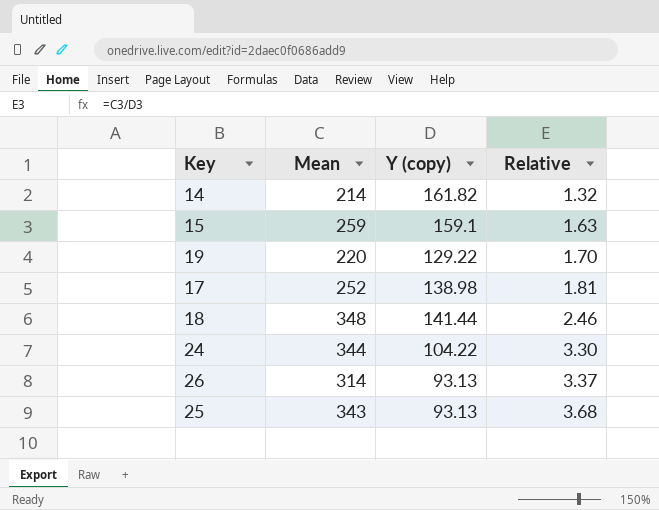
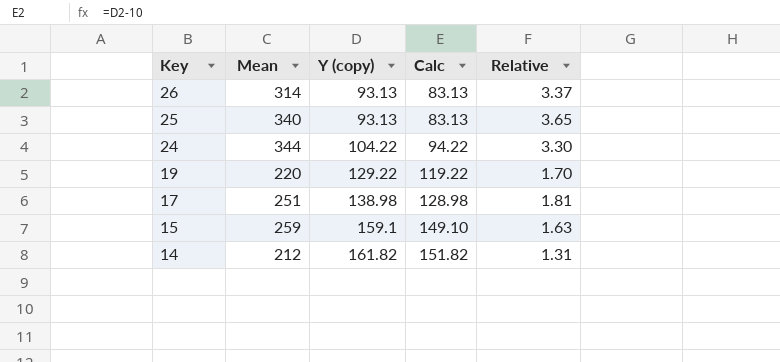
row order: Relative ascending -> Key descending
column Calc | formula: none -> [Y (copy)] - 10
row 18: 348 | 141.44 | 2.46 -> none
25 | Mean: 343 -> 340
25 | Relative: 3.68 -> 3.65
17 | Mean: 252 -> 251
14 | Mean: 214 -> 212
14 | Relative: 1.32 -> 1.31

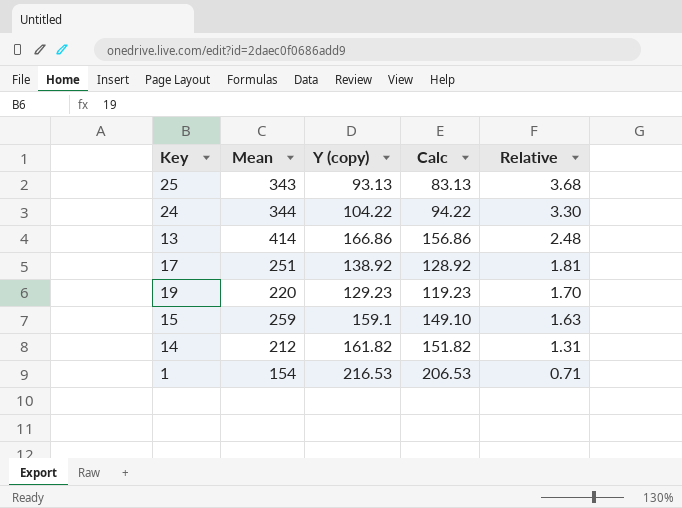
row order: Key descending -> Relative descending
row 26: 314 | 93.13 | 83.13 | 3.37 -> none
25 | Mean: 340 -> 343
25 | Relative: 3.65 -> 3.68
row 13: none -> 414 | 166.86 | 156.86 | 2.48
17 | Y (copy): 138.98 -> 138.92
17 | Calc: 128.98 -> 128.92
19 | Y (copy): 129.22 -> 129.23
19 | Calc: 119.22 -> 119.23
row 1: none -> 154 | 216.53 | 206.53 | 0.71

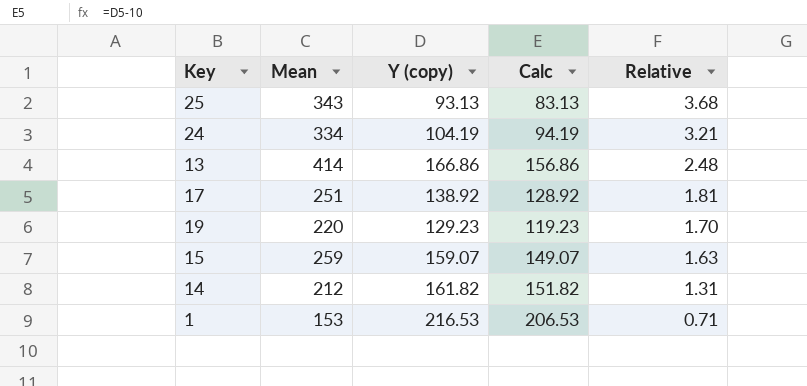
24 | Mean: 344 -> 334
24 | Y (copy): 104.22 -> 104.19
24 | Calc: 94.22 -> 94.19
24 | Relative: 3.30 -> 3.21
15 | Y (copy): 159.1 -> 159.07
15 | Calc: 149.10 -> 149.07
1 | Mean: 154 -> 153

